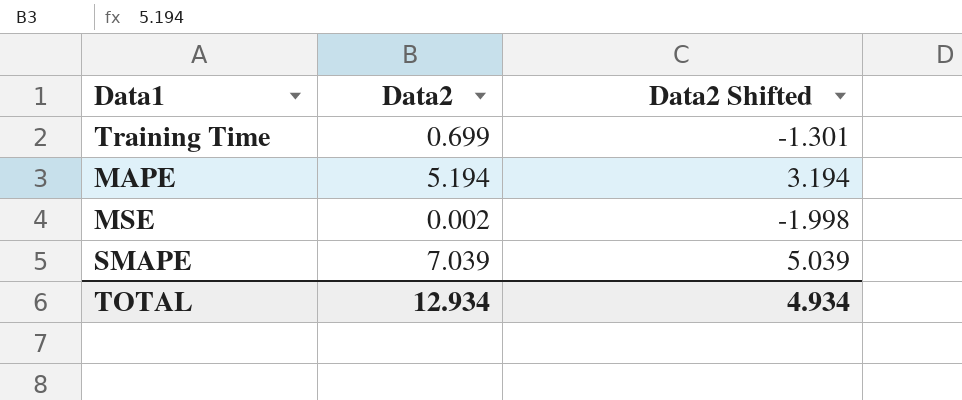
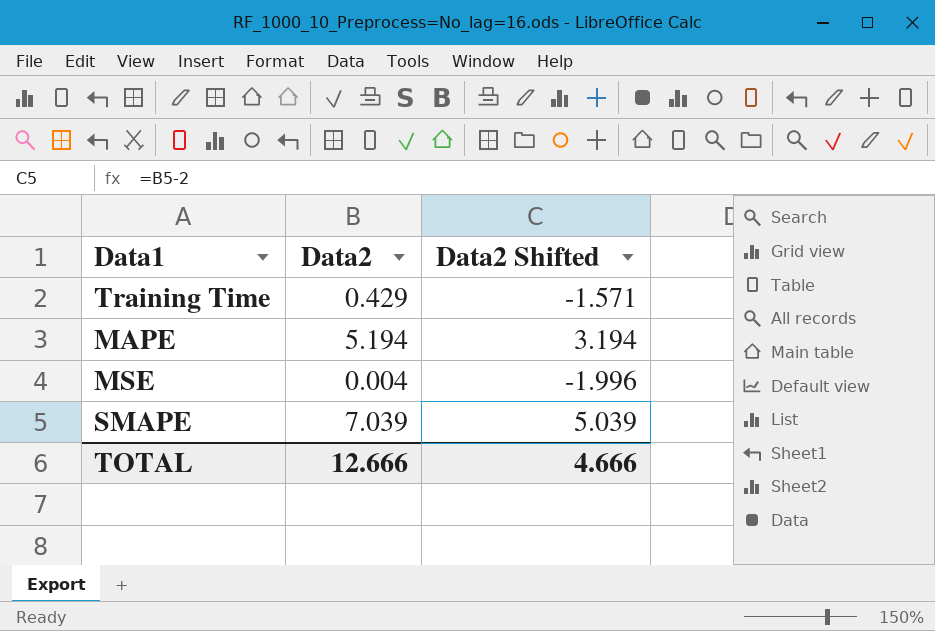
Training Time | Data2: 0.699 -> 0.429
Training Time | Data2 Shifted: -1.301 -> -1.571
MSE | Data2: 0.002 -> 0.004
MSE | Data2 Shifted: -1.998 -> -1.996
TOTAL | Data2: 12.934 -> 12.666
TOTAL | Data2 Shifted: 4.934 -> 4.666

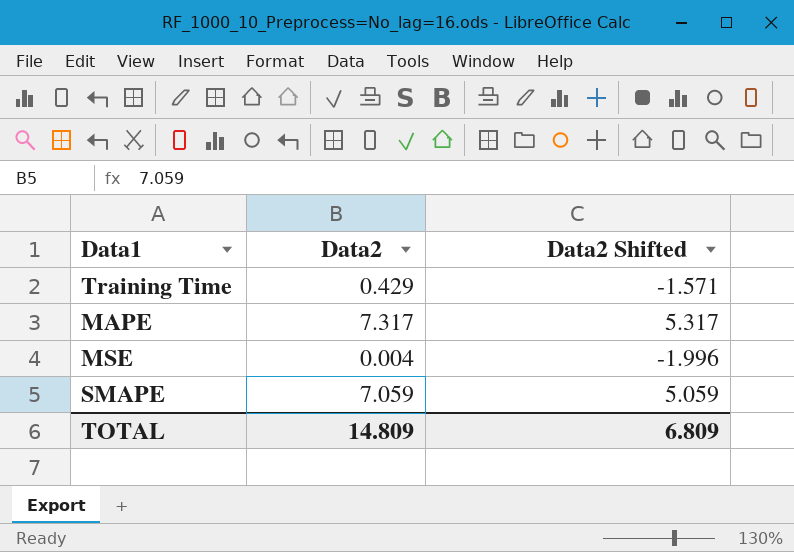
MAPE | Data2: 5.194 -> 7.317
MAPE | Data2 Shifted: 3.194 -> 5.317
SMAPE | Data2: 7.039 -> 7.059
SMAPE | Data2 Shifted: 5.039 -> 5.059
TOTAL | Data2: 12.666 -> 14.809
TOTAL | Data2 Shifted: 4.666 -> 6.809

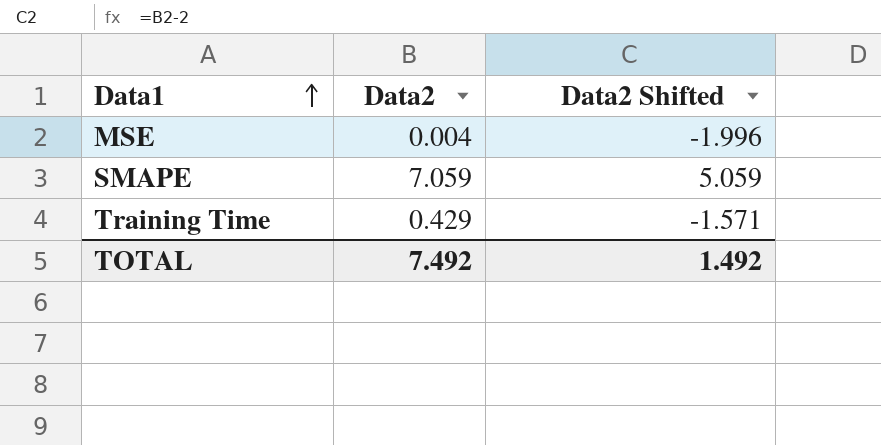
row order: none -> Data1 ascending
row MAPE: 7.317 | 5.317 -> none
TOTAL | Data2: 14.809 -> 7.492
TOTAL | Data2 Shifted: 6.809 -> 1.492

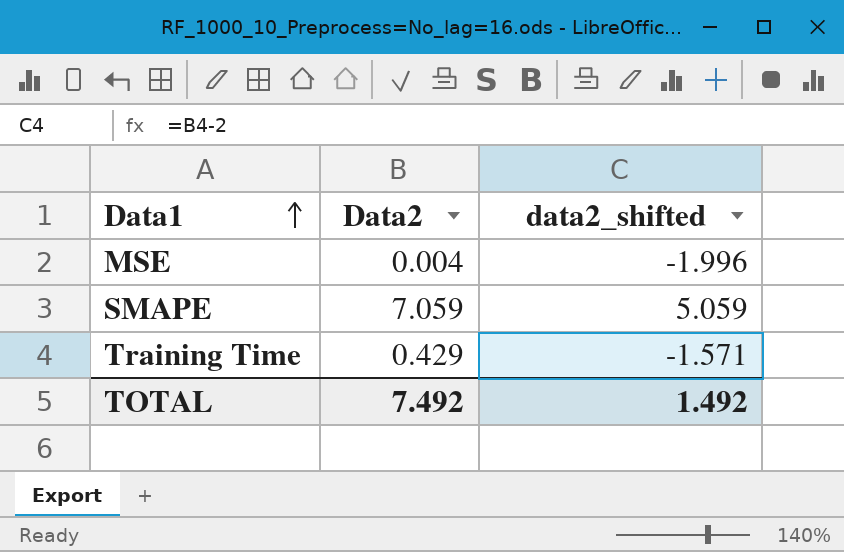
column name: Data2 Shifted -> data2_shifted

